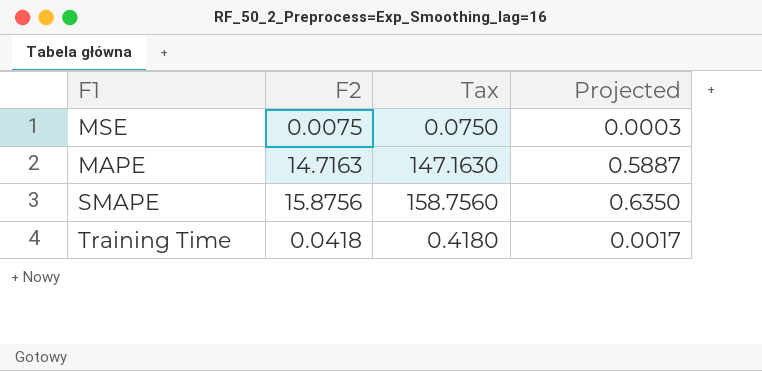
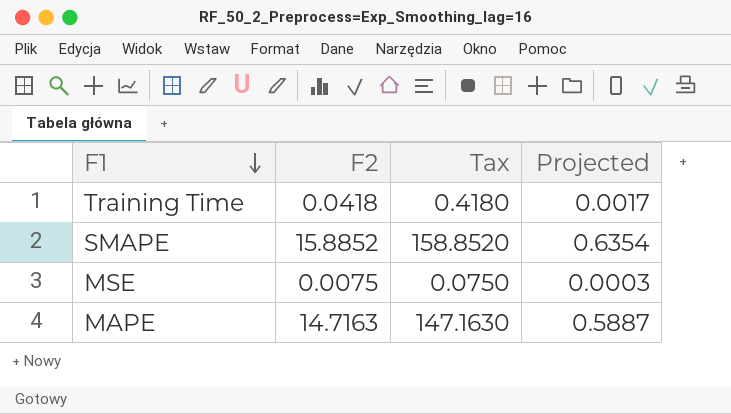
row order: none -> F1 descending
SMAPE | F2: 15.8756 -> 15.8852
SMAPE | Tax: 158.7560 -> 158.8520
SMAPE | Projected: 0.6350 -> 0.6354

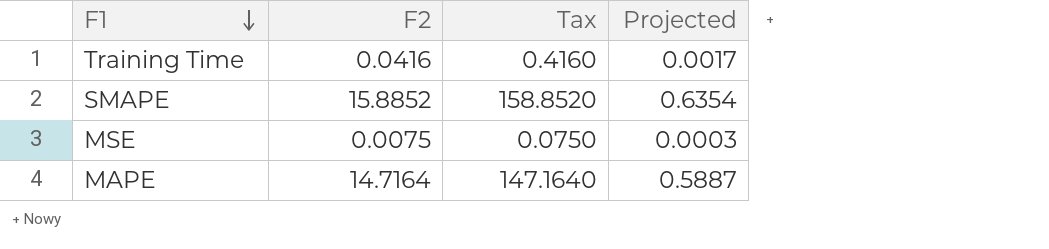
Training Time | F2: 0.0418 -> 0.0416
Training Time | Tax: 0.4180 -> 0.4160
MAPE | F2: 14.7163 -> 14.7164
MAPE | Tax: 147.1630 -> 147.1640

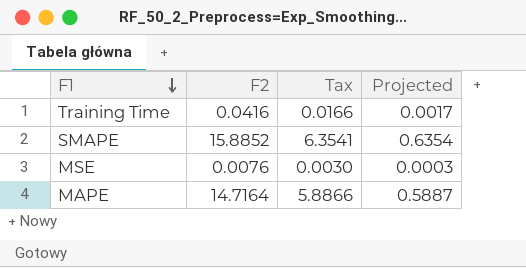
column Tax | formula: [F2] * 10 -> [F2] * 0.4
MSE | F2: 0.0075 -> 0.0076

